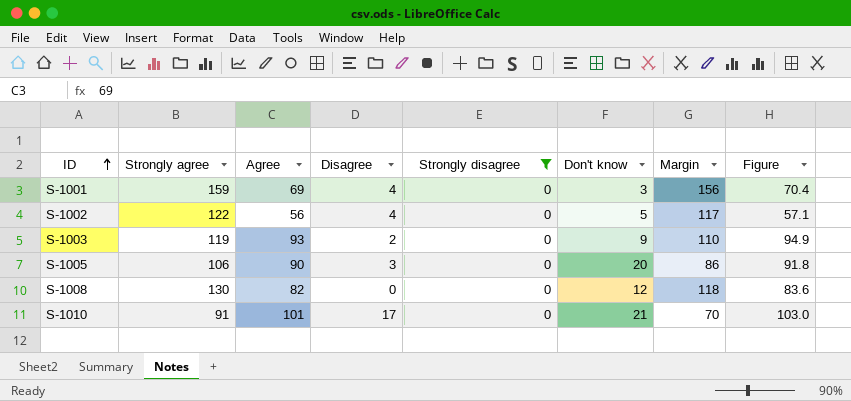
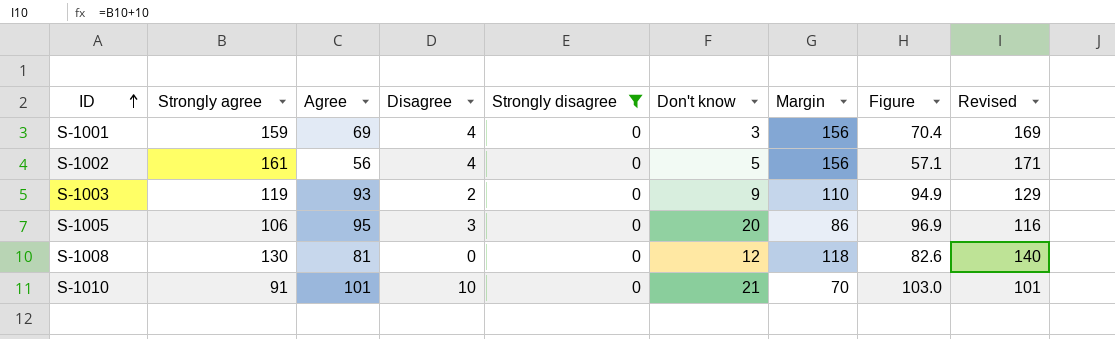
column Revised | formula: none -> [Strongly agree] + 10
S-1002 | Strongly agree: 122 -> 161
S-1002 | Margin: 117 -> 156
S-1005 | Agree: 90 -> 95
S-1005 | Figure: 91.8 -> 96.9
S-1008 | Agree: 82 -> 81
S-1008 | Figure: 83.6 -> 82.6
S-1010 | Disagree: 17 -> 10

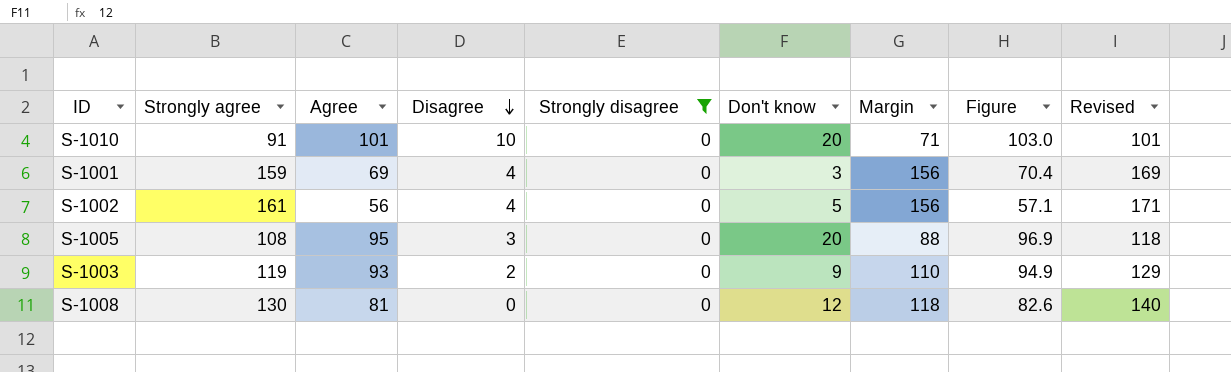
row order: ID ascending -> Disagree descending
S-1010 | Don't know: 21 -> 20
S-1010 | Margin: 70 -> 71
S-1005 | Strongly agree: 106 -> 108
S-1005 | Margin: 86 -> 88
S-1005 | Revised: 116 -> 118

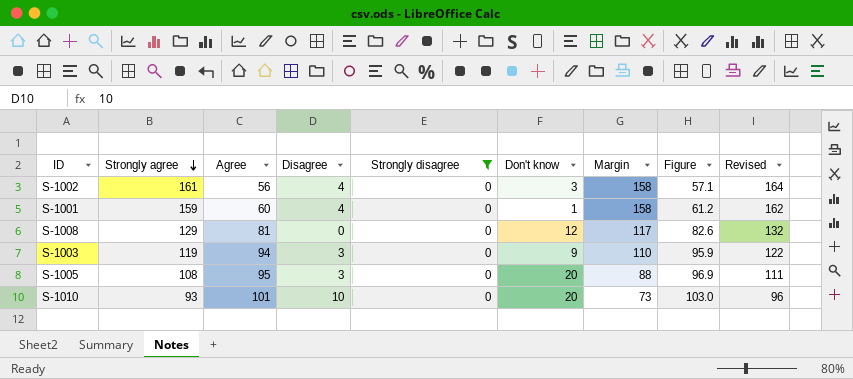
row order: Disagree descending -> Strongly agree descending
column Revised | formula: [Strongly agree] + 10 -> [Strongly agree] + 3
S-1002 | Don't know: 5 -> 3
S-1002 | Margin: 156 -> 158
S-1001 | Agree: 69 -> 60
S-1001 | Don't know: 3 -> 1
S-1001 | Margin: 156 -> 158
S-1001 | Figure: 70.4 -> 61.2
S-1008 | Strongly agree: 130 -> 129
S-1008 | Margin: 118 -> 117
S-1003 | Agree: 93 -> 94
S-1003 | Disagree: 2 -> 3
S-1003 | Figure: 94.9 -> 95.9
S-1010 | Strongly agree: 91 -> 93
S-1010 | Margin: 71 -> 73

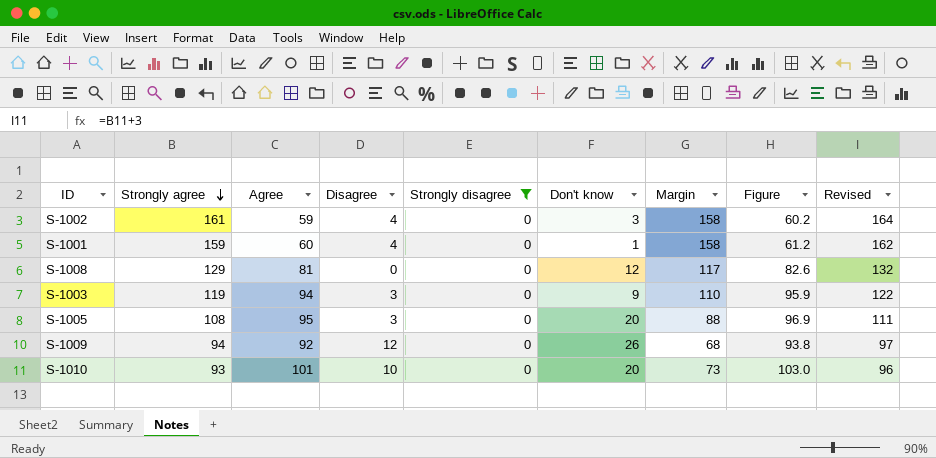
S-1002 | Agree: 56 -> 59
S-1002 | Figure: 57.1 -> 60.2
row S-1009: none -> 94 | 92 | 12 | 0 | 26 | 68 | 93.8 | 97

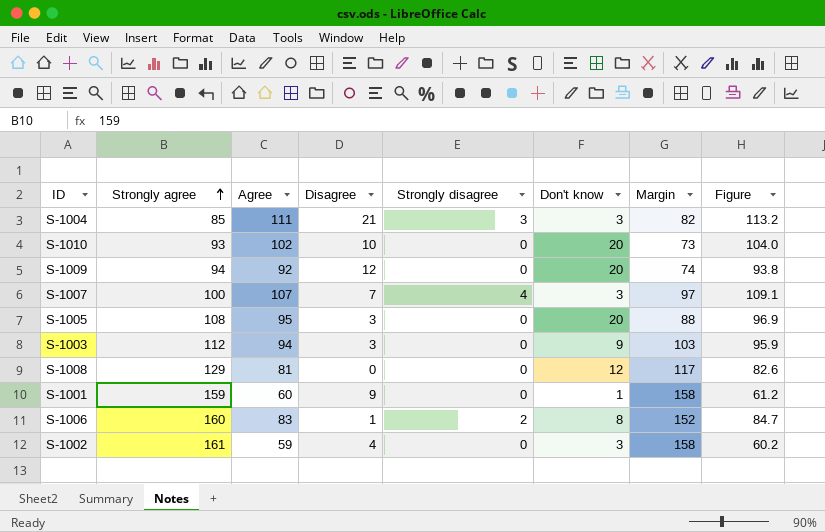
filter: Strongly disagree = 0 -> none
row order: Strongly agree descending -> Strongly agree ascending
column Revised | formula: [Strongly agree] + 3 -> none
S-1010 | Agree: 101 -> 102
S-1010 | Figure: 103.0 -> 104.0
S-1009 | Don't know: 26 -> 20
S-1009 | Margin: 68 -> 74
S-1003 | Strongly agree: 119 -> 112
S-1003 | Margin: 110 -> 103
S-1001 | Disagree: 4 -> 9

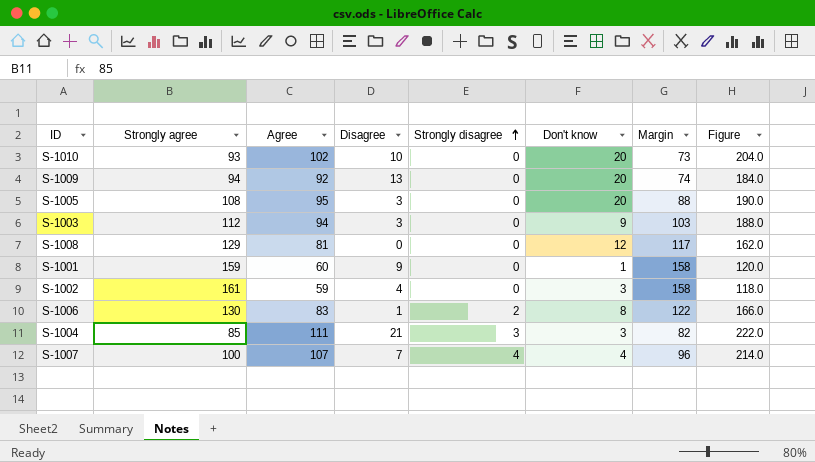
row order: Strongly agree ascending -> Strongly disagree ascending
column Figure | formula: [Agree] * 1.02 -> [Agree] * 2
S-1009 | Disagree: 12 -> 13
S-1006 | Strongly agree: 160 -> 130
S-1006 | Margin: 152 -> 122
S-1007 | Don't know: 3 -> 4
S-1007 | Margin: 97 -> 96

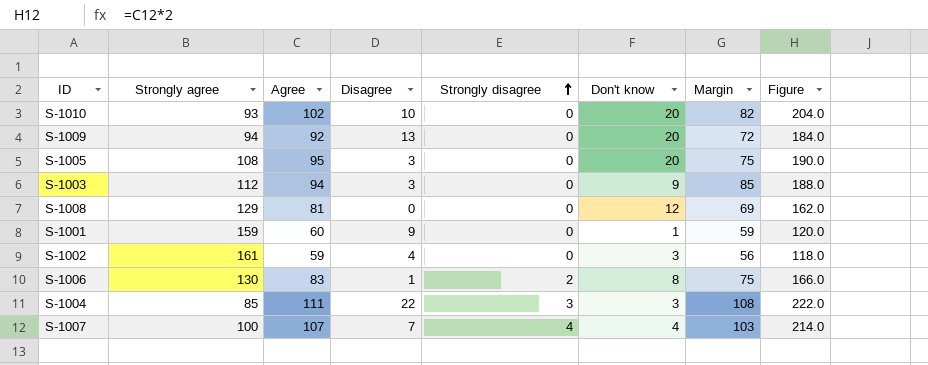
column Margin | formula: [Strongly agree] - [Don't know] -> [Agree] - [Don't know]
S-1004 | Disagree: 21 -> 22

